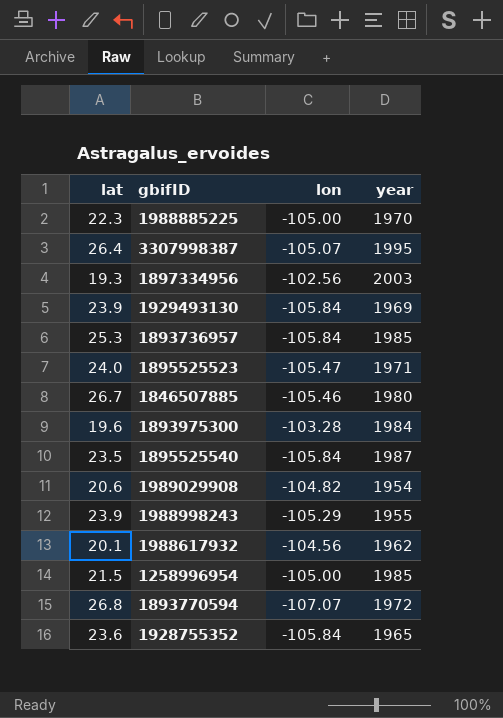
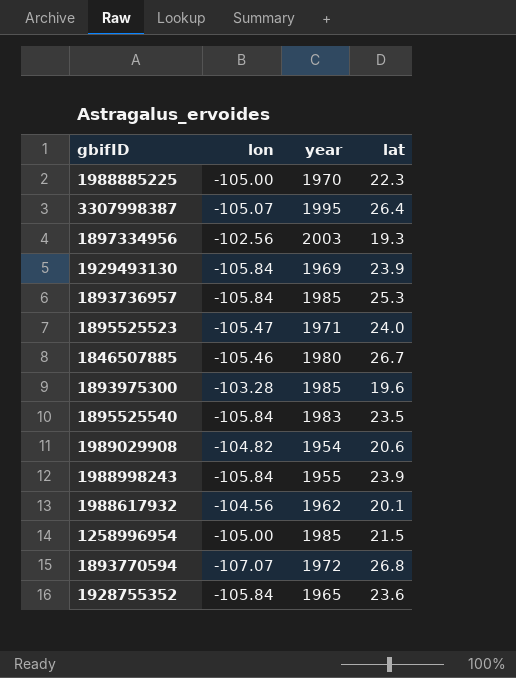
column lat | position: 1 -> 4
1893975300 | year: 1984 -> 1985
1895525540 | year: 1987 -> 1983
1988998243 | lon: -105.29 -> -105.84

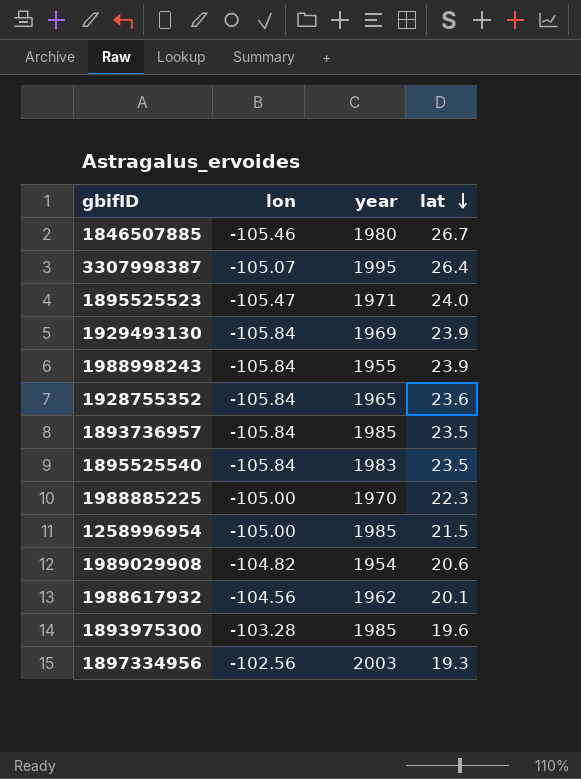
row order: none -> lat descending
row 1893770594: -107.07 | 1972 | 26.8 -> none
1893736957 | lat: 25.3 -> 23.5

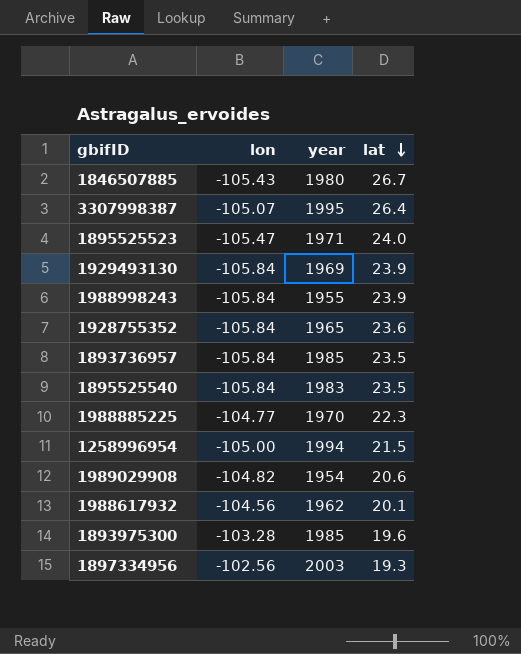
1846507885 | lon: -105.46 -> -105.43
1988885225 | lon: -105.00 -> -104.77
1258996954 | year: 1985 -> 1994

